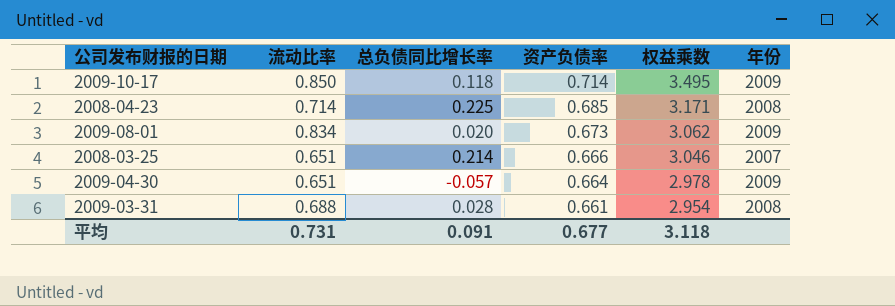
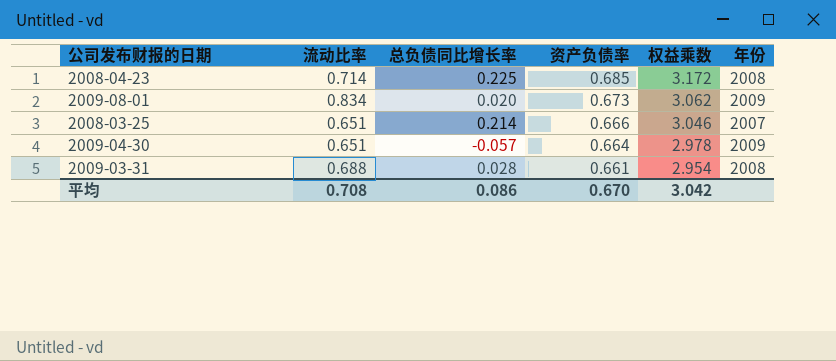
row 2009-10-17: 0.850 | 0.118 | 0.714 | 3.495 | 2009 -> none
2008-04-23 | 权益乘数: 3.171 -> 3.172
平均 | 流动比率: 0.731 -> 0.708
平均 | 总负债同比增长率: 0.091 -> 0.086
平均 | 资产负债率: 0.677 -> 0.670
平均 | 权益乘数: 3.118 -> 3.042

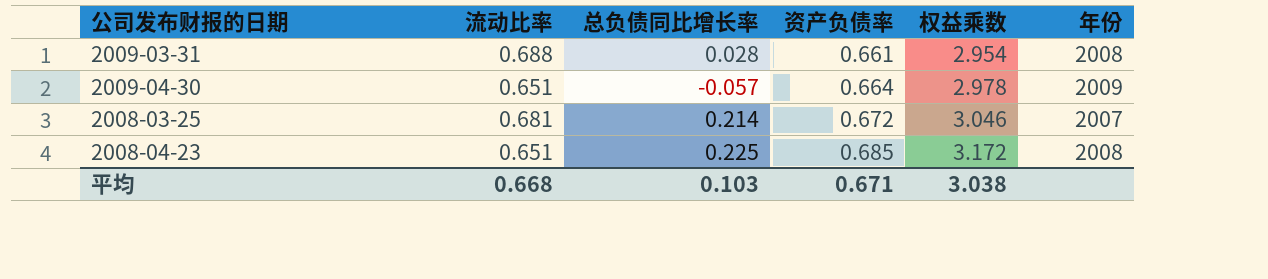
row order: 资产负债率 descending -> 资产负债率 ascending
row 2009-08-01: 0.834 | 0.020 | 0.673 | 3.062 | 2009 -> none
2008-03-25 | 流动比率: 0.651 -> 0.681
2008-03-25 | 资产负债率: 0.666 -> 0.672
2008-04-23 | 流动比率: 0.714 -> 0.651
平均 | 流动比率: 0.708 -> 0.668
平均 | 总负债同比增长率: 0.086 -> 0.103
平均 | 资产负债率: 0.670 -> 0.671
平均 | 权益乘数: 3.042 -> 3.038

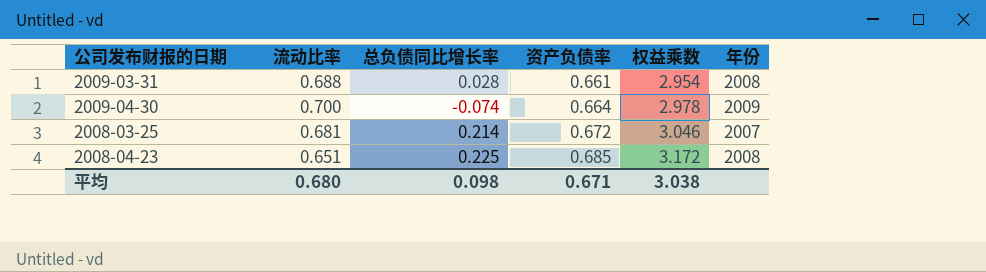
2009-04-30 | 流动比率: 0.651 -> 0.700
2009-04-30 | 总负债同比增长率: -0.057 -> -0.074
平均 | 流动比率: 0.668 -> 0.680
平均 | 总负债同比增长率: 0.103 -> 0.098

